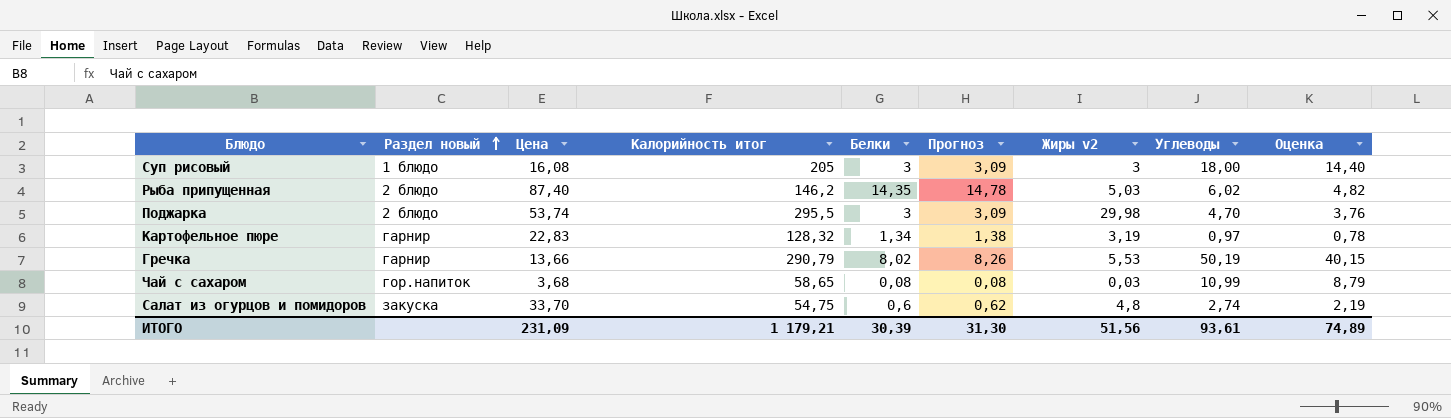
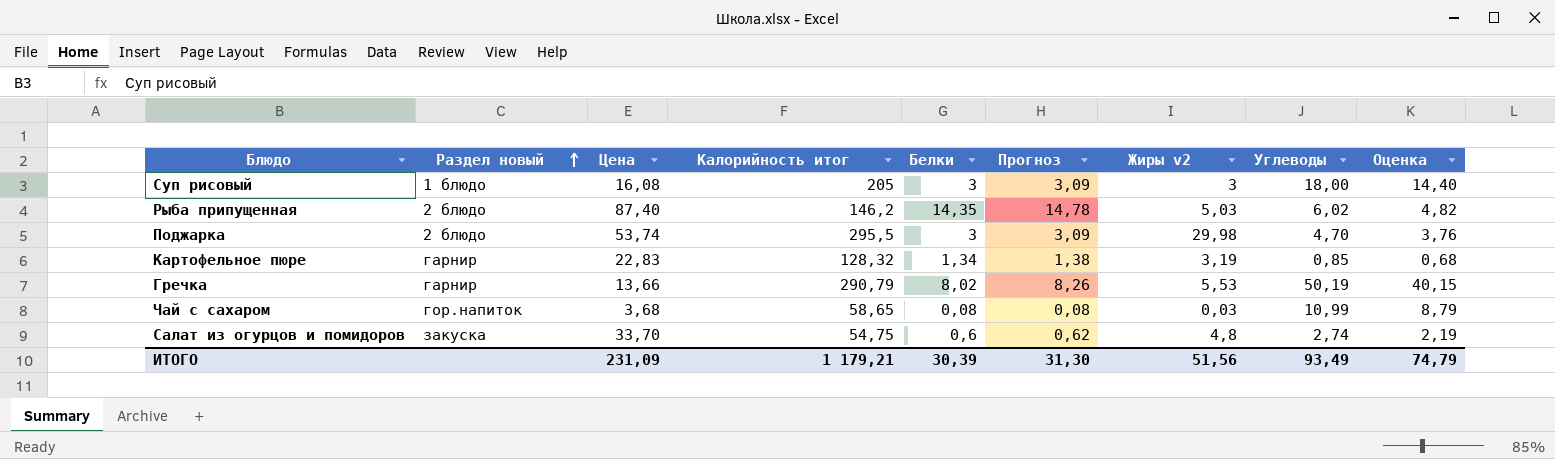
Картофельное пюре | Углеводы: 0,97 -> 0,85
Картофельное пюре | Оценка: 0,78 -> 0,68
ИТОГО | Углеводы: 93,61 -> 93,49
ИТОГО | Оценка: 74,89 -> 74,79

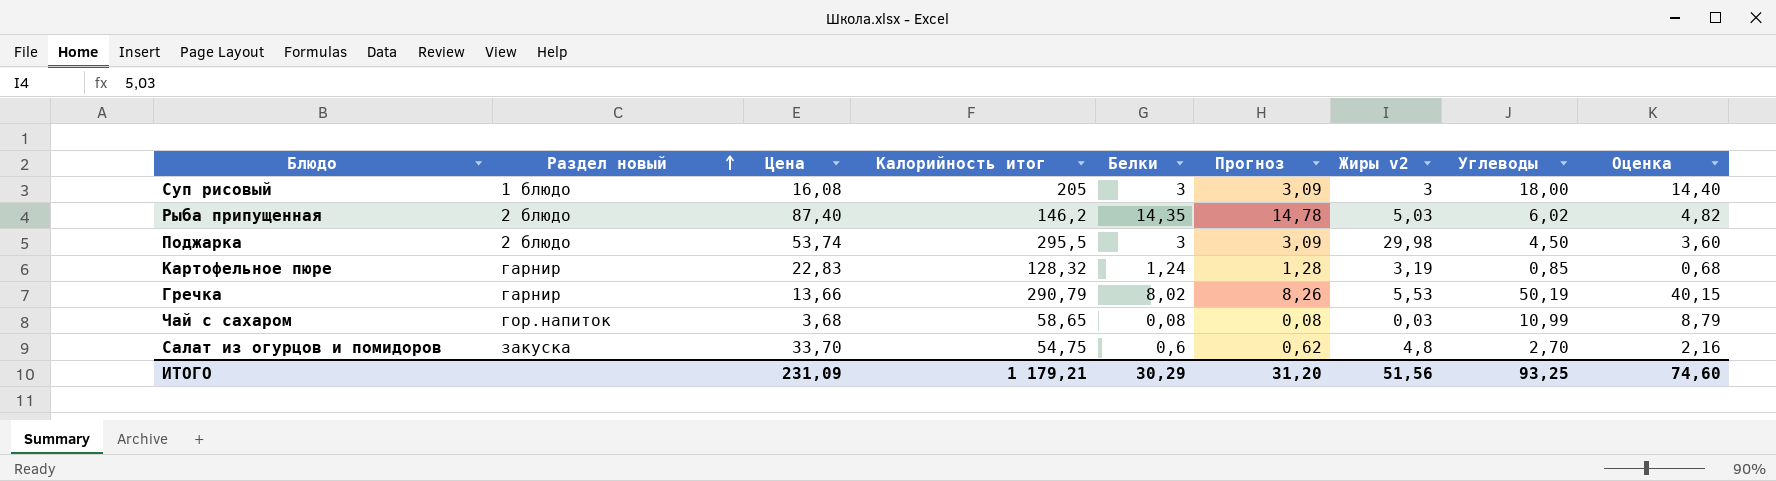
Поджарка | Углеводы: 4,70 -> 4,50
Поджарка | Оценка: 3,76 -> 3,60
Картофельное пюре | Белки: 1,34 -> 1,24
Картофельное пюре | Прогноз: 1,38 -> 1,28
Салат из огурцов и помидоров | Углеводы: 2,74 -> 2,70
Салат из огурцов и помидоров | Оценка: 2,19 -> 2,16
ИТОГО | Белки: 30,39 -> 30,29
ИТОГО | Прогноз: 31,30 -> 31,20
ИТОГО | Углеводы: 93,49 -> 93,25
ИТОГО | Оценка: 74,79 -> 74,60

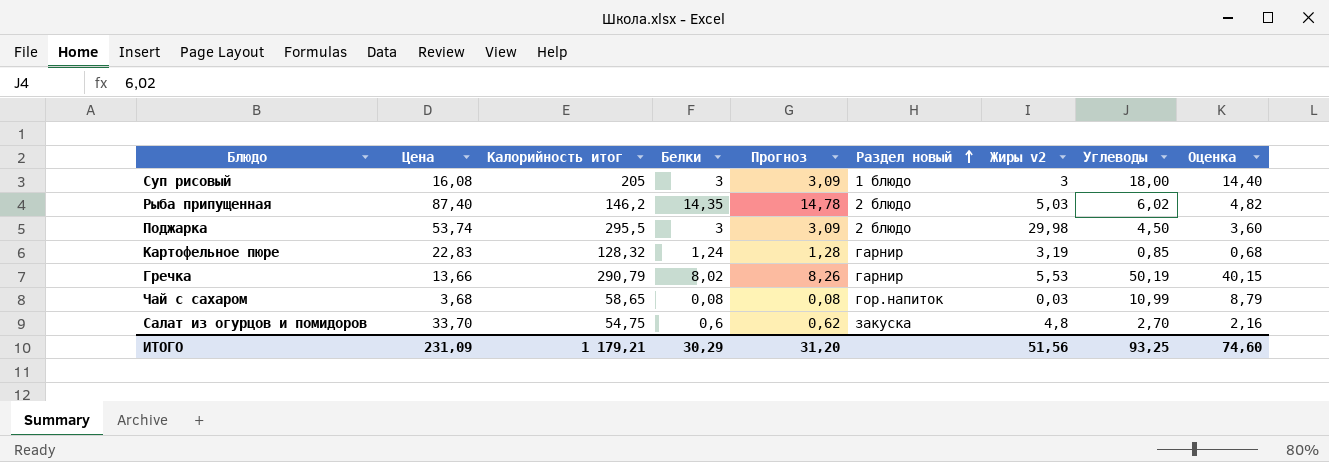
column Раздел новый | position: 2 -> 6

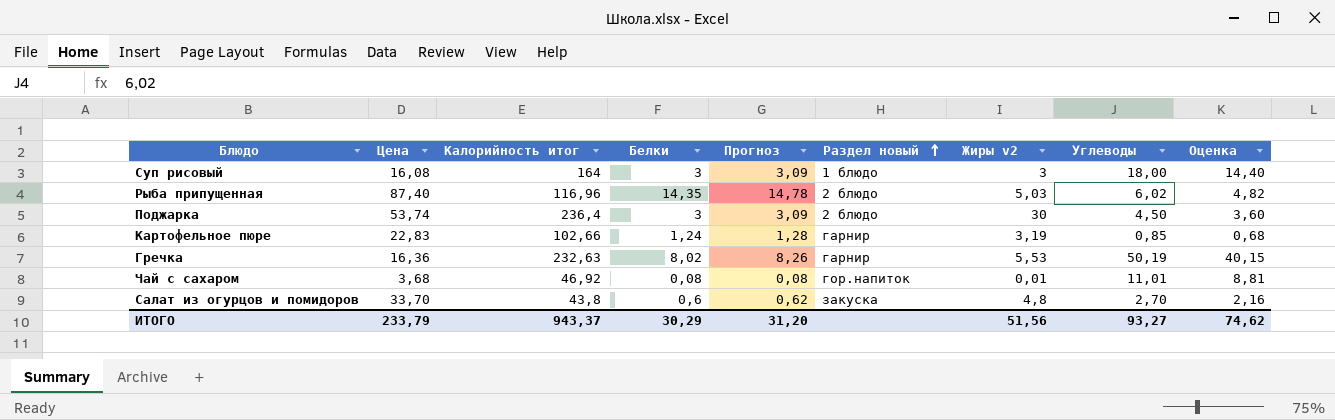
Суп рисовый | Калорийность итог: 205 -> 164
Рыба припущенная | Калорийность итог: 146,2 -> 116,96
Поджарка | Калорийность итог: 295,5 -> 236,4
Поджарка | Жиры v2: 29,98 -> 30
Картофельное пюре | Калорийность итог: 128,32 -> 102,66
Гречка | Цена: 13,66 -> 16,36
Гречка | Калорийность итог: 290,79 -> 232,63
Чай с сахаром | Калорийность итог: 58,65 -> 46,92
Чай с сахаром | Жиры v2: 0,03 -> 0,01
Чай с сахаром | Углеводы: 10,99 -> 11,01
Чай с сахаром | Оценка: 8,79 -> 8,81
Салат из огурцов и помидоров | Калорийность итог: 54,75 -> 43,8
ИТОГО | Цена: 231,09 -> 233,79
ИТОГО | Калорийность итог: 1 179,21 -> 943,37
ИТОГО | Углеводы: 93,25 -> 93,27
ИТОГО | Оценка: 74,60 -> 74,62

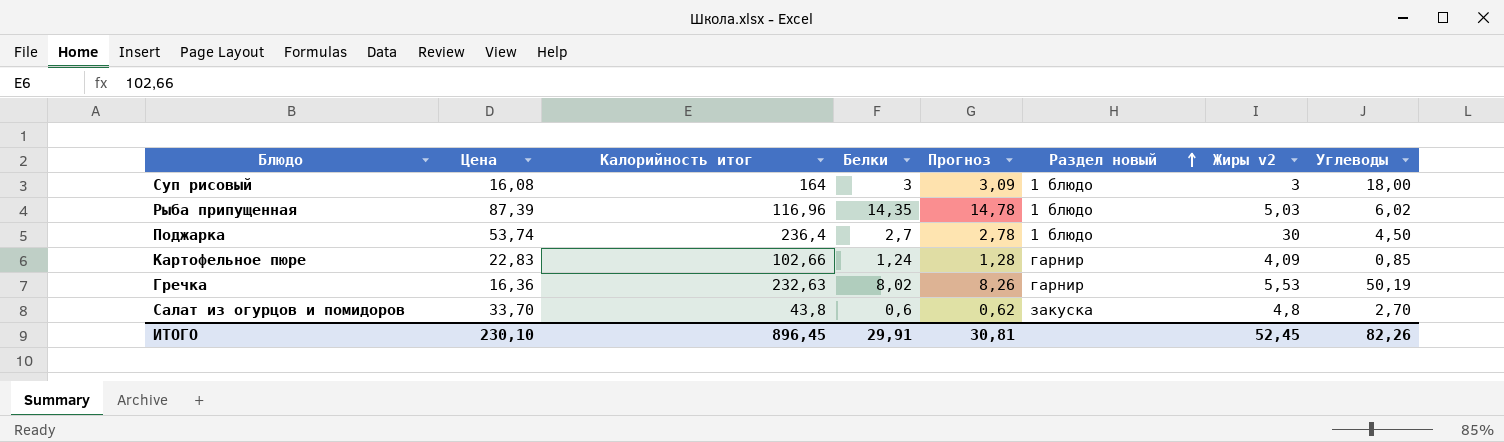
column Оценка | formula: [Углеводы] * 0,8 -> none
row Чай с сахаром: 3,68 | 46,92 | 0,08 | 0,08 | гор.напиток | 0,01 | 11,01 | 8,81 -> none
Рыба припущенная | Цена: 87,40 -> 87,39
Рыба припущенная | Раздел новый: 2 блюдо -> 1 блюдо
Поджарка | Белки: 3 -> 2,7
Поджарка | Прогноз: 3,09 -> 2,78
Поджарка | Раздел новый: 2 блюдо -> 1 блюдо
Картофельное пюре | Жиры v2: 3,19 -> 4,09
ИТОГО | Цена: 233,79 -> 230,10
ИТОГО | Калорийность итог: 943,37 -> 896,45
ИТОГО | Белки: 30,29 -> 29,91
ИТОГО | Прогноз: 31,20 -> 30,81
ИТОГО | Жиры v2: 51,56 -> 52,45
ИТОГО | Углеводы: 93,27 -> 82,26

